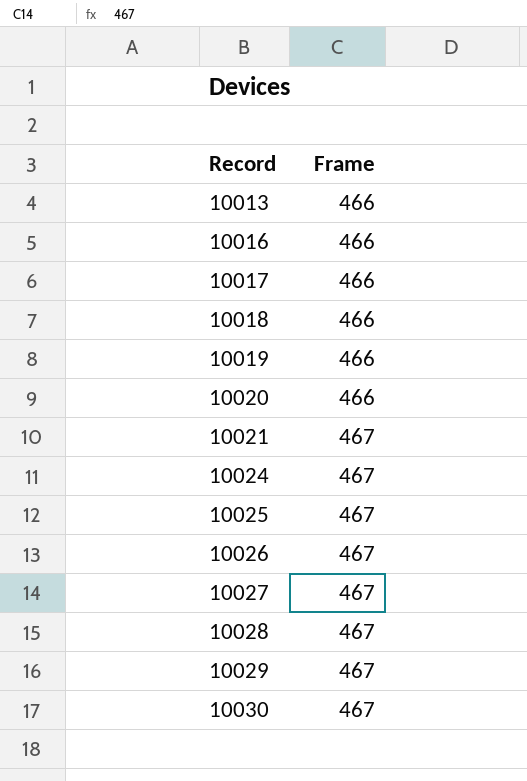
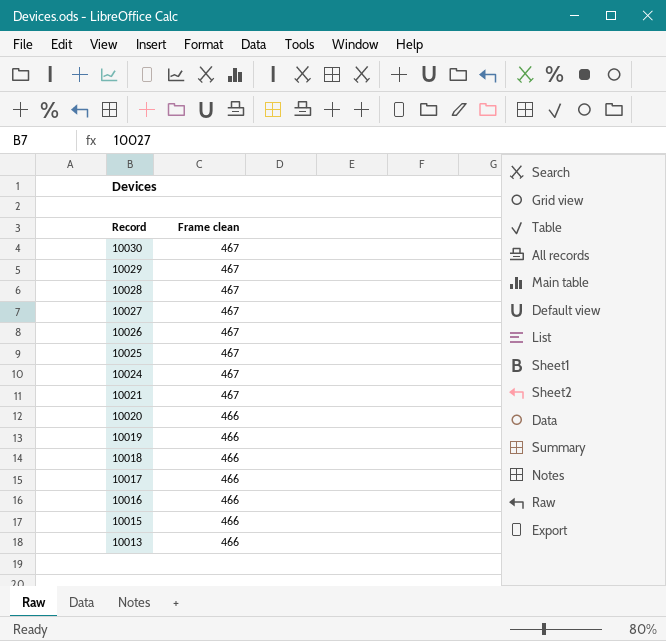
row order: Record ascending -> Record descending
column name: Frame -> Frame clean
row 10015: none -> 466

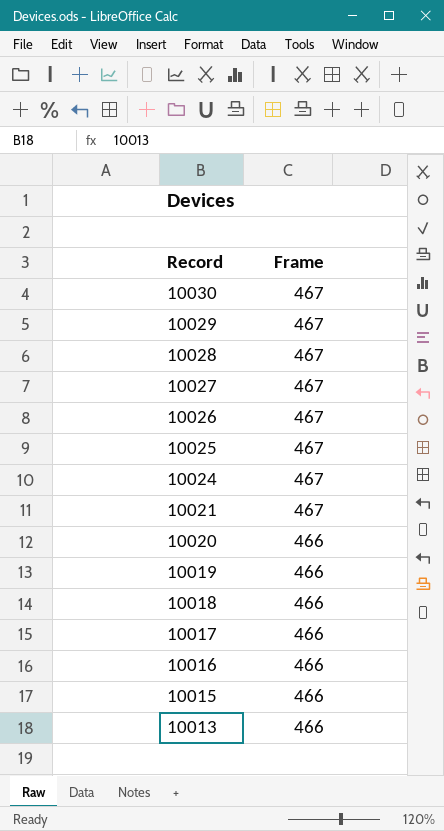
column name: Frame clean -> Frame

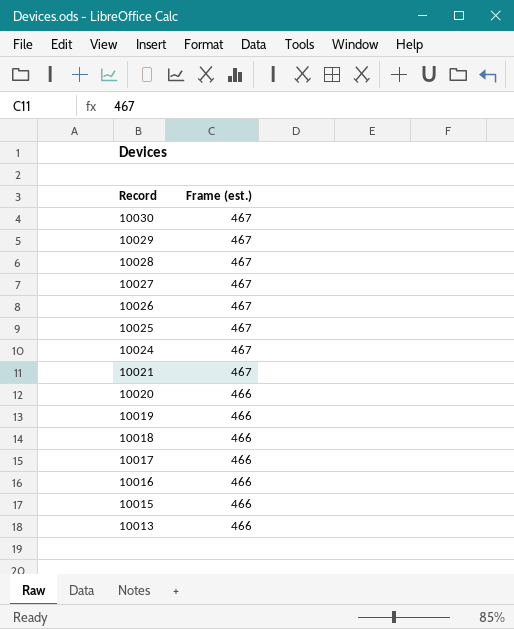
column name: Frame -> Frame (est.)

